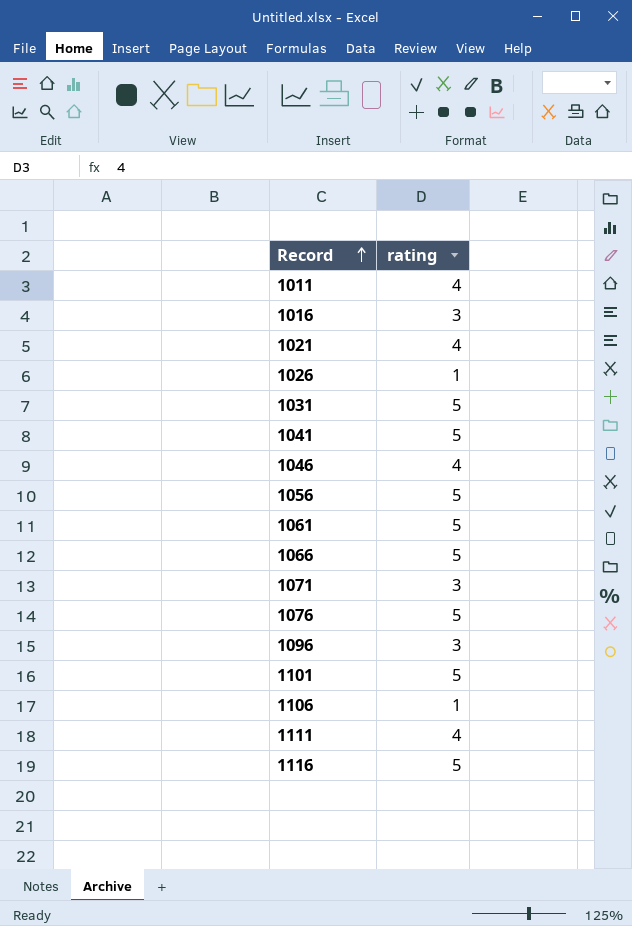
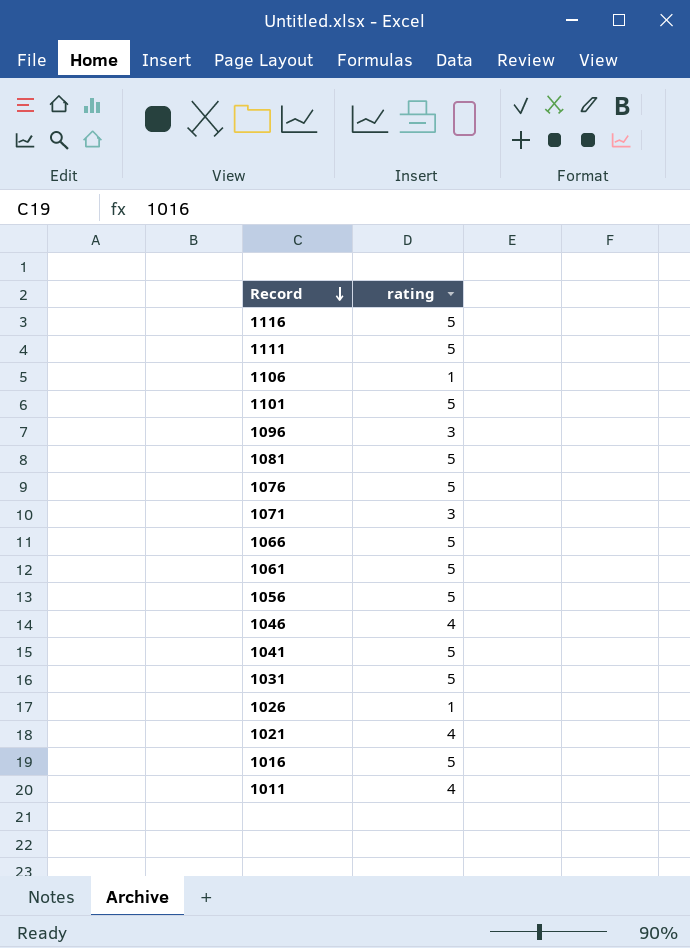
row order: Record ascending -> Record descending
1111 | rating: 4 -> 5
row 1081: none -> 5
1016 | rating: 3 -> 5

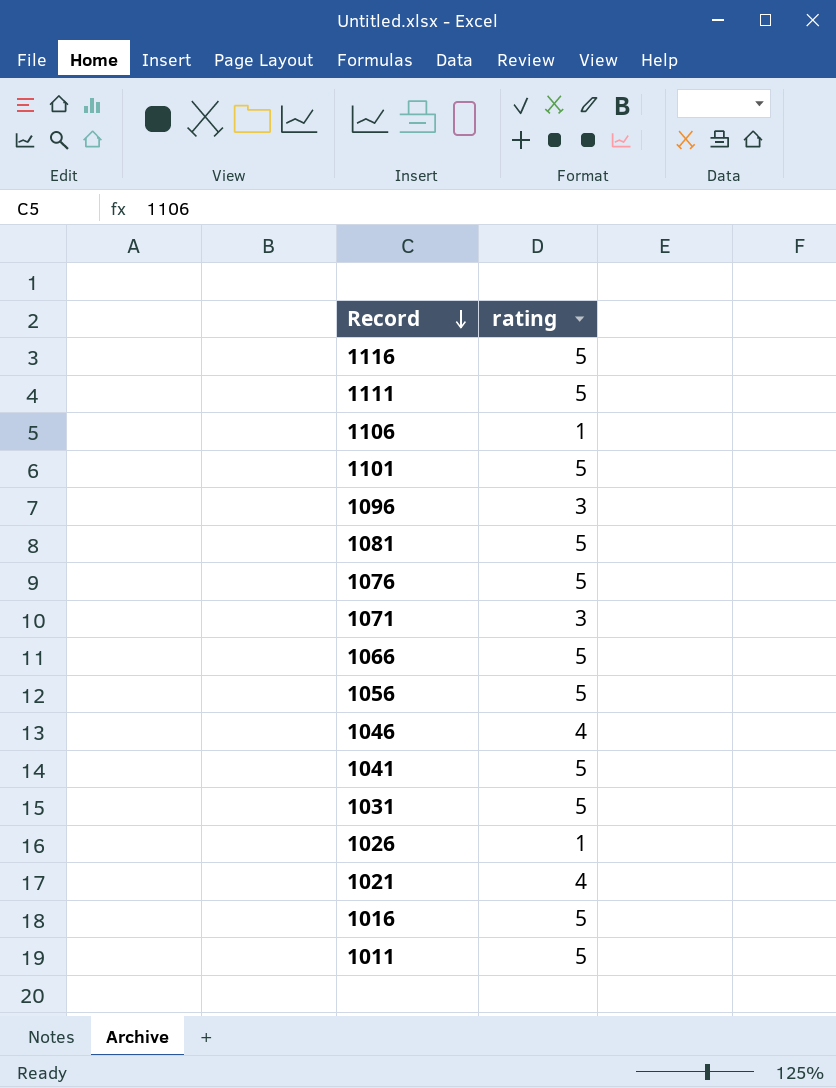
row 1061: 5 -> none
1011 | rating: 4 -> 5

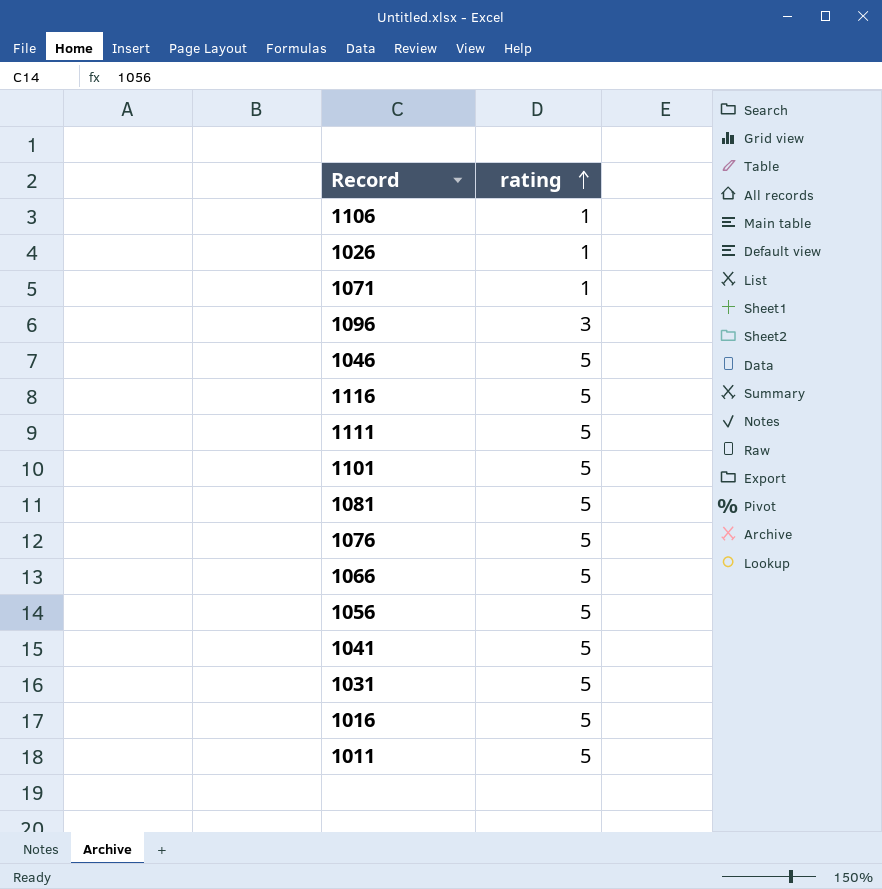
row order: Record descending -> rating ascending
row 1021: 4 -> none
1071 | rating: 3 -> 1
1046 | rating: 4 -> 5

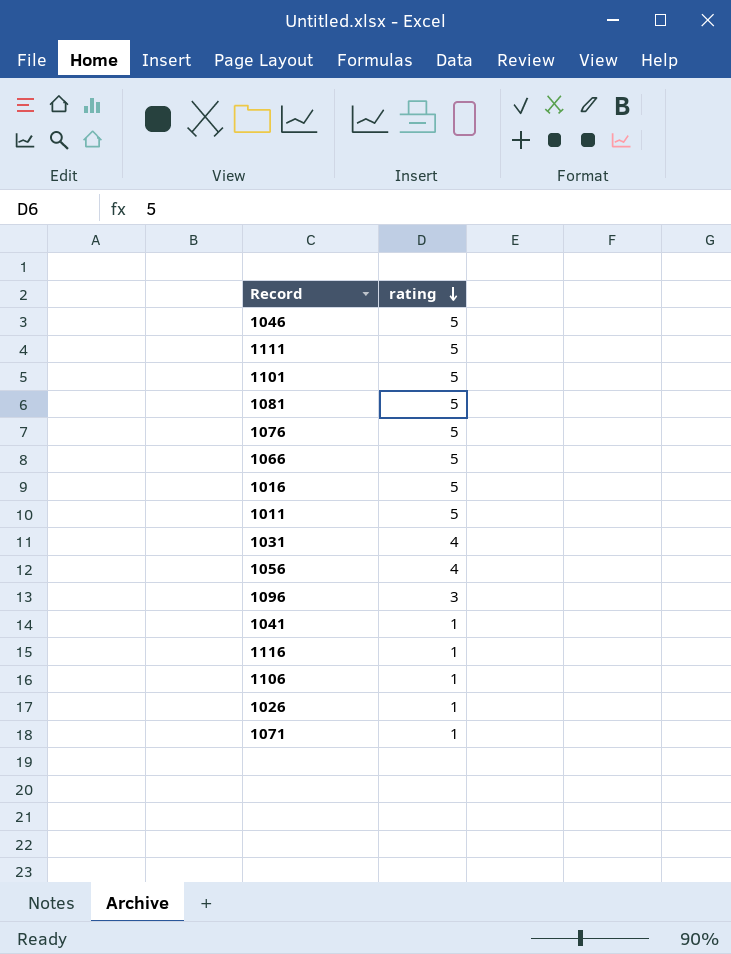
row order: rating ascending -> rating descending
1031 | rating: 5 -> 4
1056 | rating: 5 -> 4
1041 | rating: 5 -> 1
1116 | rating: 5 -> 1

